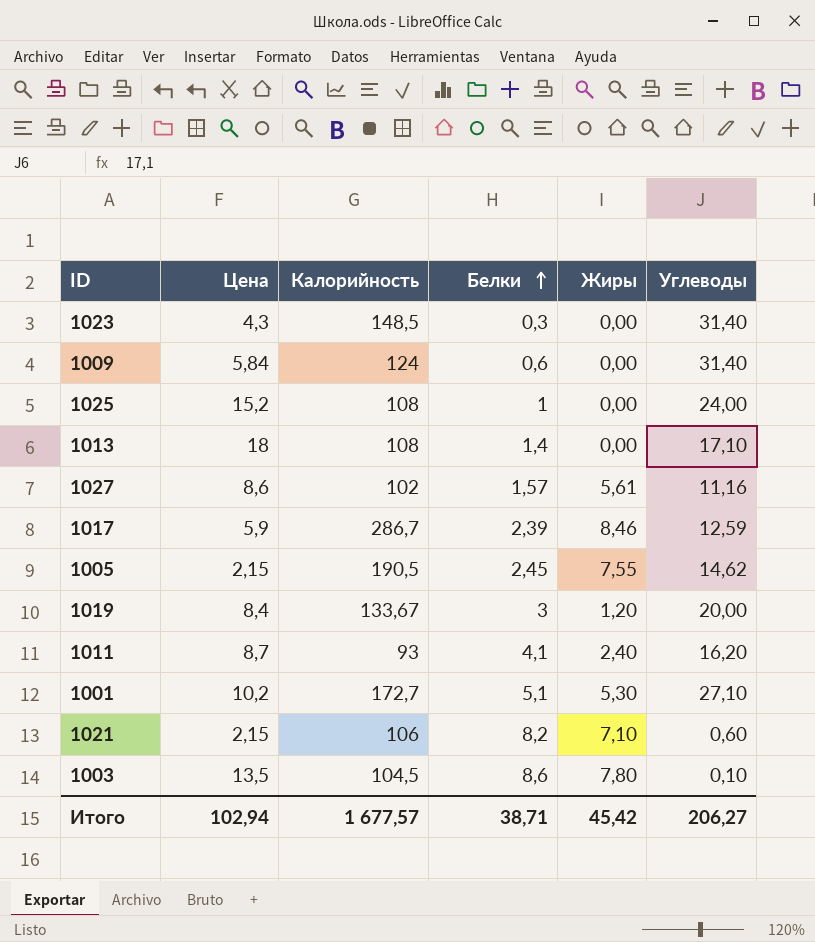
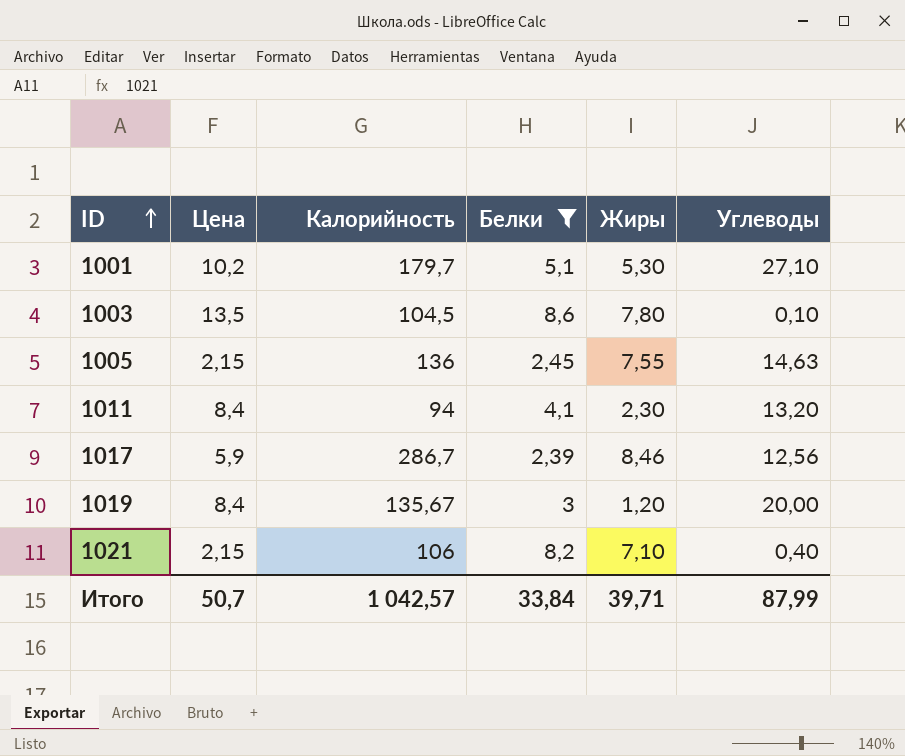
filter: none -> Белки >= 2,39
row order: Белки ascending -> ID ascending
1001 | Калорийность: 172,7 -> 179,7
1005 | Калорийность: 190,5 -> 136
1005 | Углеводы: 14,62 -> 14,63
1011 | Цена: 8,7 -> 8,4
1011 | Калорийность: 93 -> 94
1011 | Жиры: 2,40 -> 2,30
1011 | Углеводы: 16,20 -> 13,20
1017 | Углеводы: 12,59 -> 12,56
1019 | Калорийность: 133,67 -> 135,67
1021 | Углеводы: 0,60 -> 0,40
Итого | Цена: 102,94 -> 50,7
Итого | Калорийность: 1 677,57 -> 1 042,57
Итого | Белки: 38,71 -> 33,84
Итого | Жиры: 45,42 -> 39,71
Итого | Углеводы: 206,27 -> 87,99

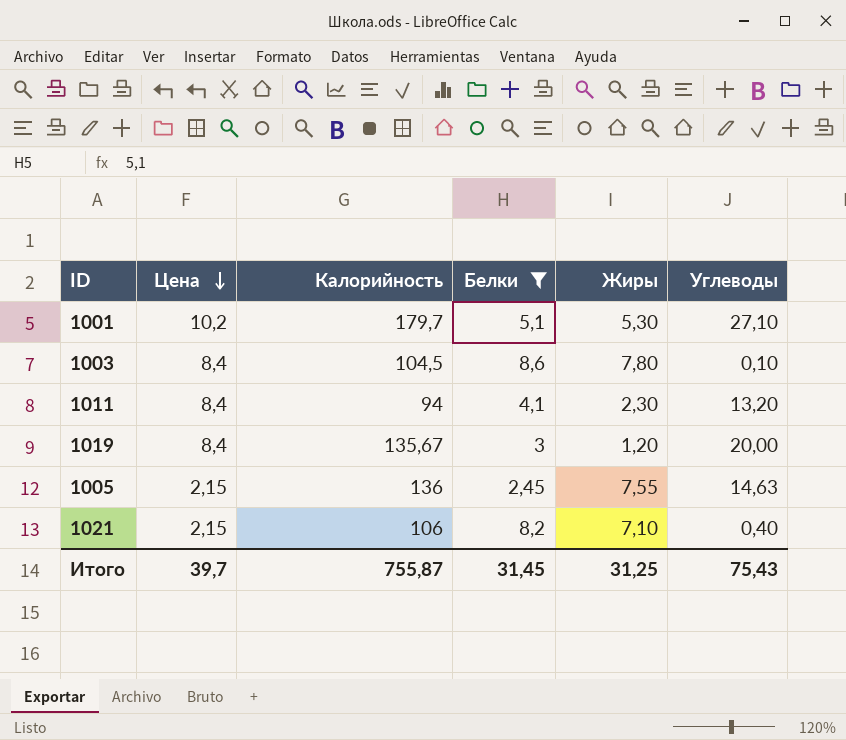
row order: ID ascending -> Цена descending
row 1017: 5,9 | 286,7 | 2,39 | 8,46 | 12,56 -> none
1003 | Цена: 13,5 -> 8,4
Итого | Цена: 50,7 -> 39,7
Итого | Калорийность: 1 042,57 -> 755,87
Итого | Белки: 33,84 -> 31,45
Итого | Жиры: 39,71 -> 31,25
Итого | Углеводы: 87,99 -> 75,43

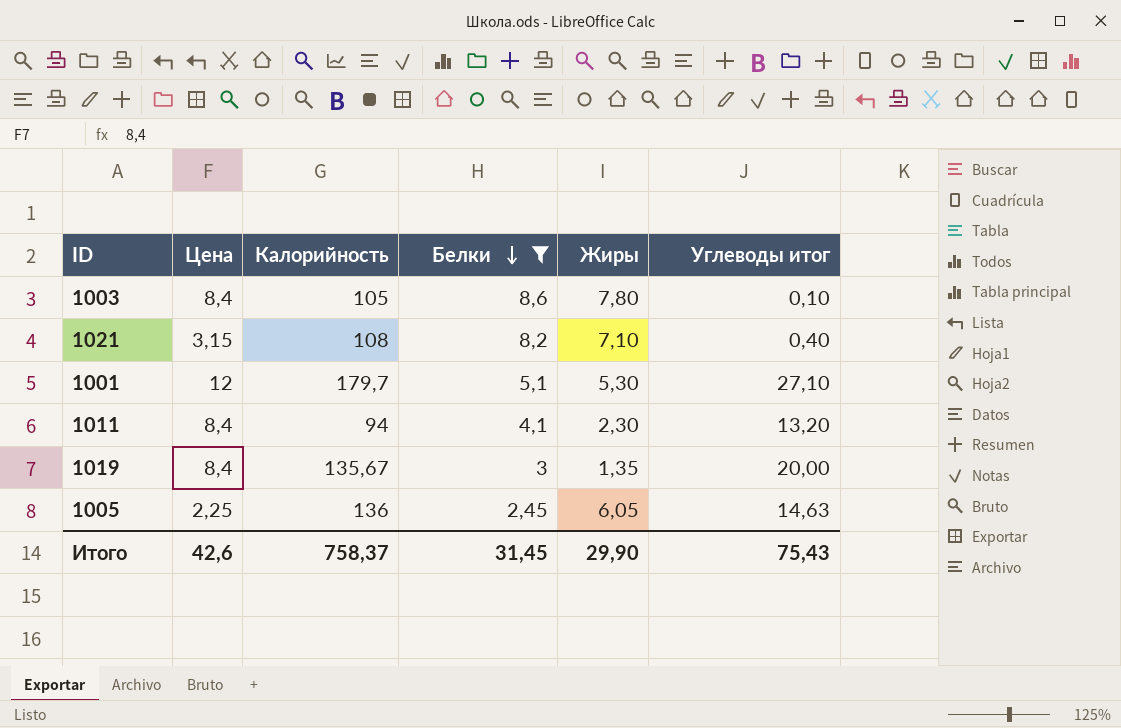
row order: Цена descending -> Белки descending
column name: Углеводы -> Углеводы итог
1003 | Калорийность: 104,5 -> 105
1021 | Цена: 2,15 -> 3,15
1021 | Калорийность: 106 -> 108
1001 | Цена: 10,2 -> 12
1019 | Жиры: 1,20 -> 1,35
1005 | Цена: 2,15 -> 2,25
1005 | Жиры: 7,55 -> 6,05
Итого | Цена: 39,7 -> 42,6
Итого | Калорийность: 755,87 -> 758,37
Итого | Жиры: 31,25 -> 29,90

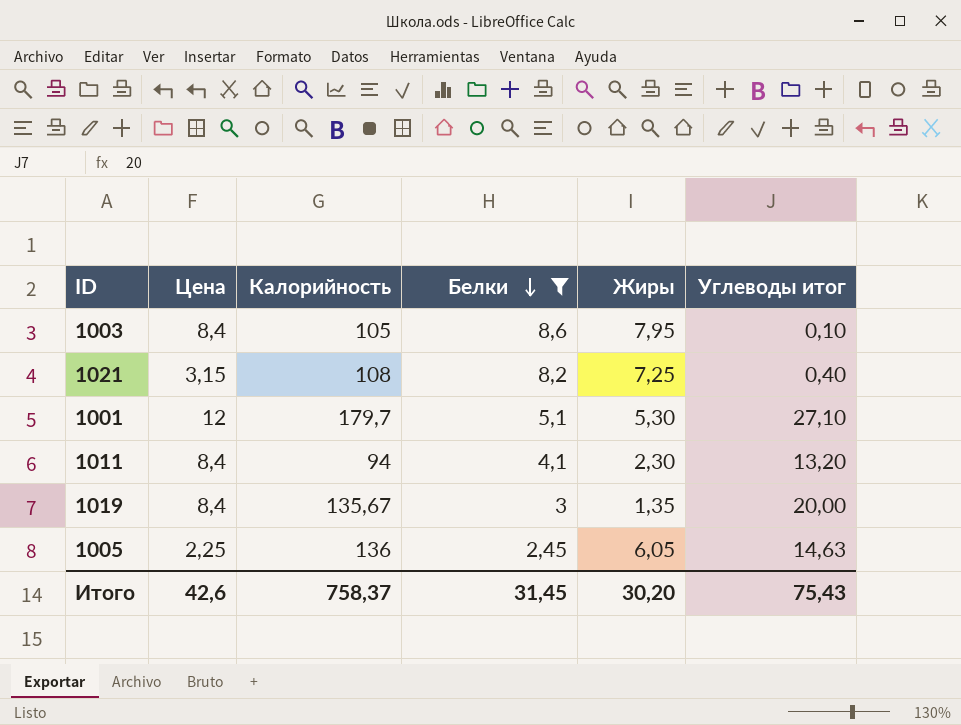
1003 | Жиры: 7,80 -> 7,95
1021 | Жиры: 7,10 -> 7,25
Итого | Жиры: 29,90 -> 30,20

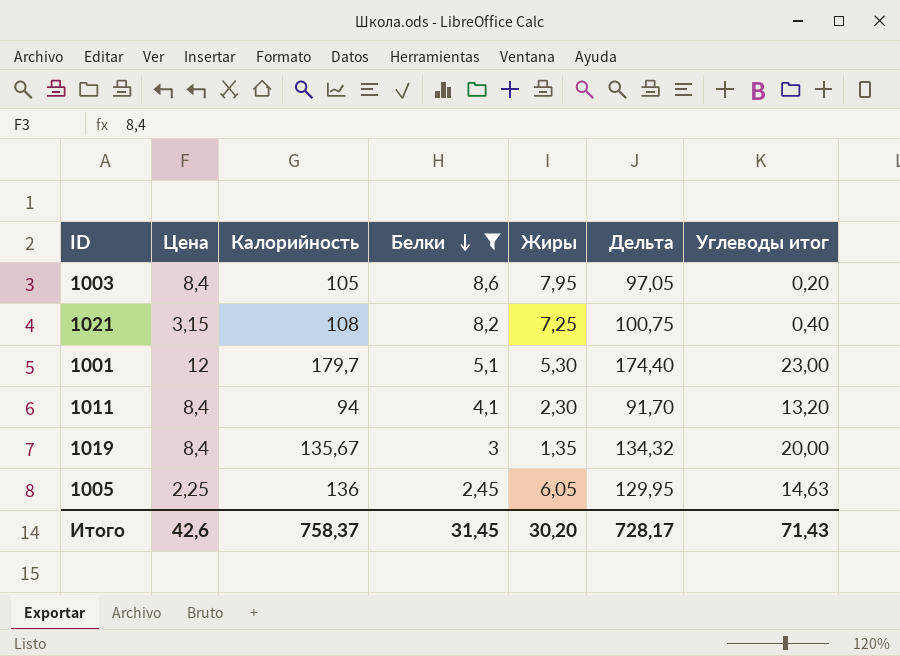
column Дельта | formula: none -> [Калорийность] - [Жиры]
1003 | Углеводы итог: 0,10 -> 0,20
1001 | Углеводы итог: 27,10 -> 23,00
Итого | Углеводы итог: 75,43 -> 71,43

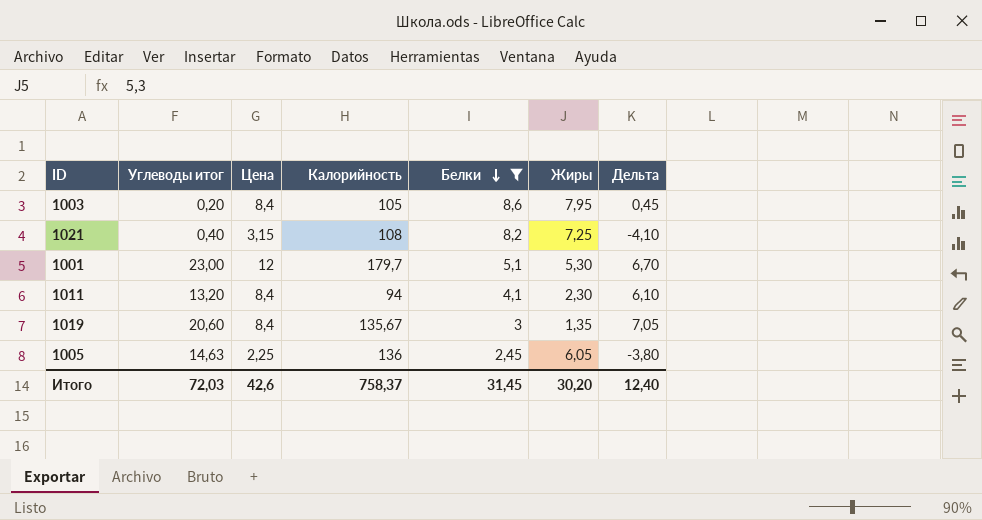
column Углеводы итог | position: 7 -> 2
column Дельта | formula: [Калорийность] - [Жиры] -> [Цена] - [Жиры]
1019 | Углеводы итог: 20,00 -> 20,60
Итого | Углеводы итог: 71,43 -> 72,03
Итого | Дельта: 728,17 -> 12,40

